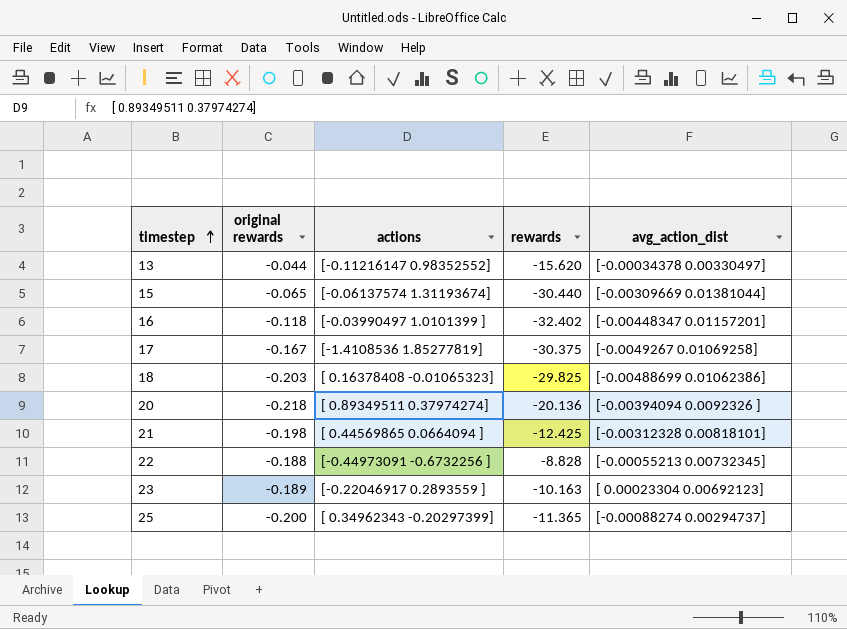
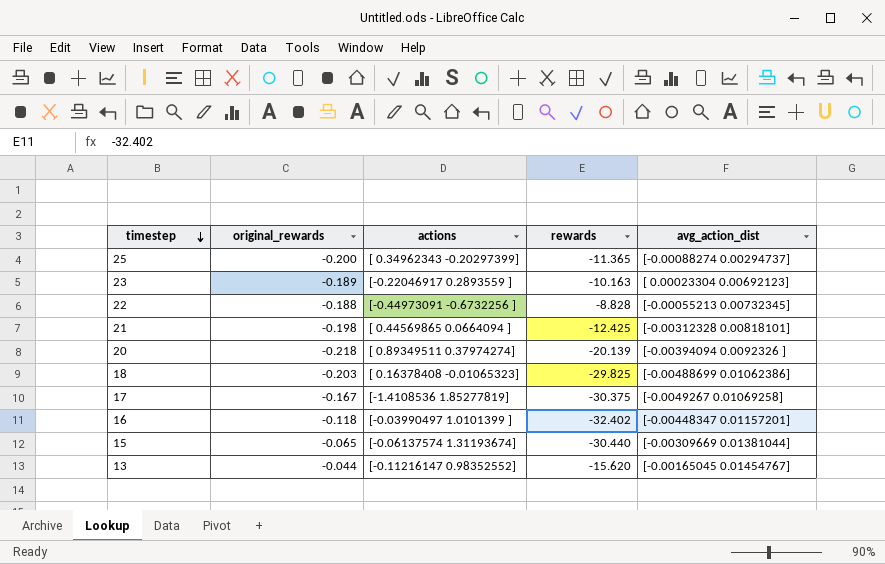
row order: timestep ascending -> timestep descending
column name: original rewards -> original_rewards
20 | rewards: -20.136 -> -20.139
13 | avg_action_dist: [-0.00034378 0.00330497] -> [-0.00165045 0.01454767]

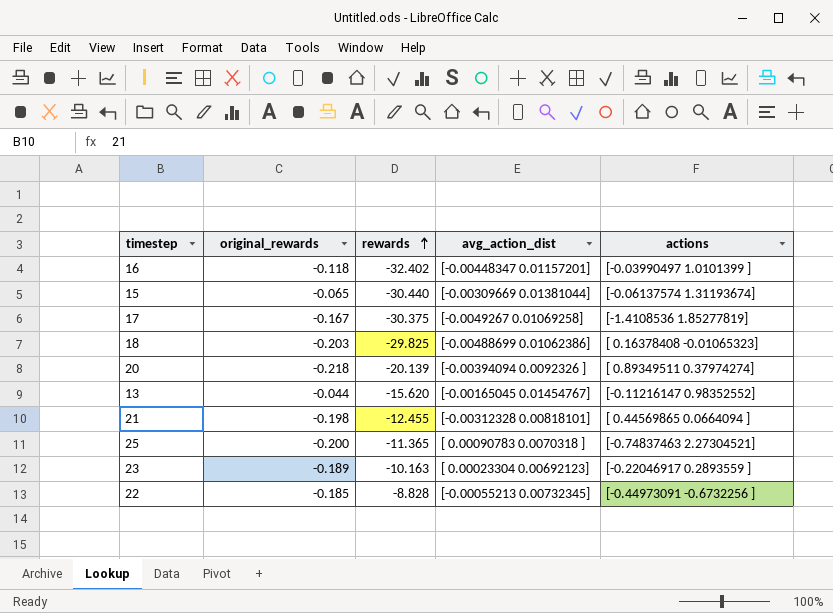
row order: timestep descending -> rewards ascending
column actions | position: 3 -> 5
21 | rewards: -12.425 -> -12.455
25 | avg_action_dist: [-0.00088274 0.00294737] -> [ 0.00090783 0.0070318 ]
25 | actions: [ 0.34962343 -0.20297399] -> [-0.74837463 2.27304521]
22 | original_rewards: -0.188 -> -0.185

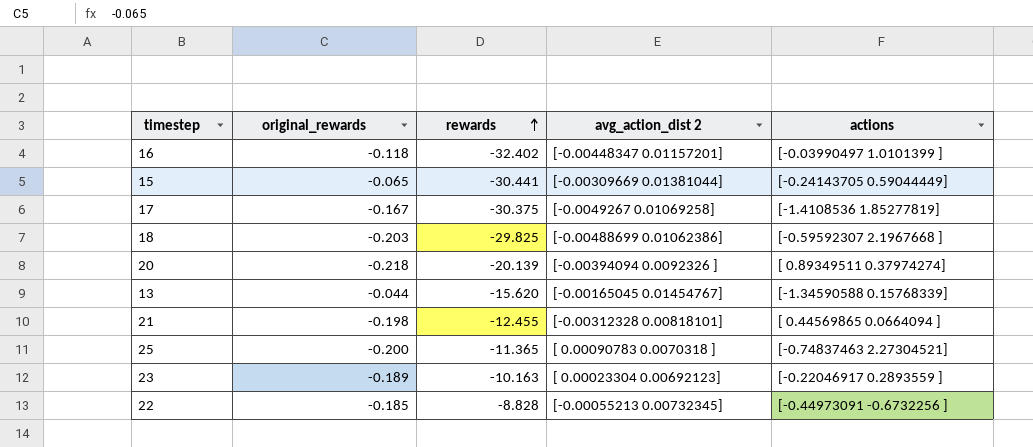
column name: avg_action_dist -> avg_action_dist 2
15 | rewards: -30.440 -> -30.441
15 | actions: [-0.06137574 1.31193674] -> [-0.24143705 0.59044449]
18 | actions: [ 0.16378408 -0.01065323] -> [-0.59592307 2.1967668 ]
13 | actions: [-0.11216147 0.98352552] -> [-1.34590588 0.15768339]

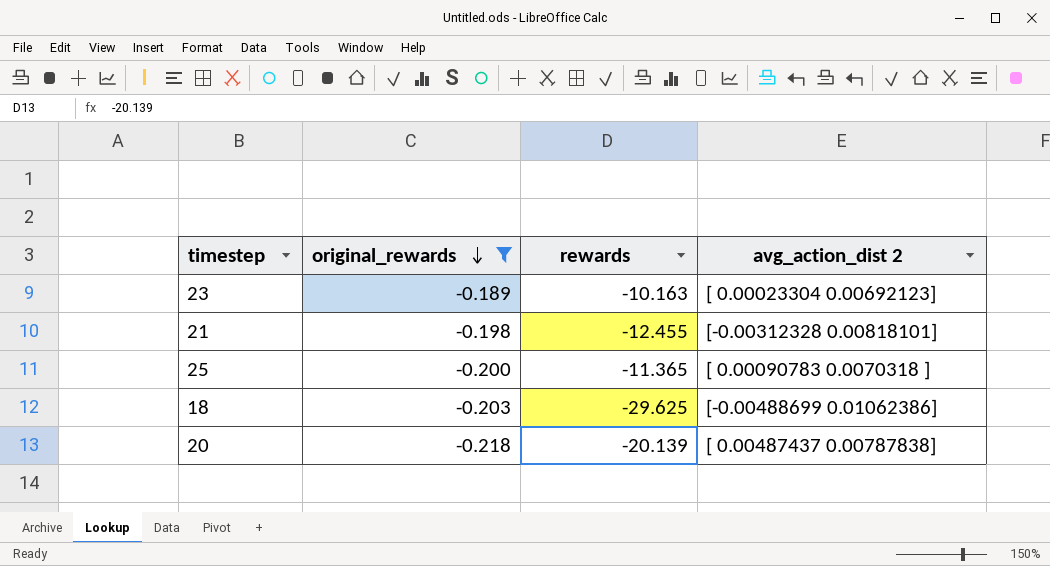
filter: none -> original_rewards <= -0.189
row order: rewards ascending -> original_rewards descending
column actions | position: 5 -> none
18 | rewards: -29.825 -> -29.625
20 | avg_action_dist 2: [-0.00394094 0.0092326 ] -> [ 0.00487437 0.00787838]

